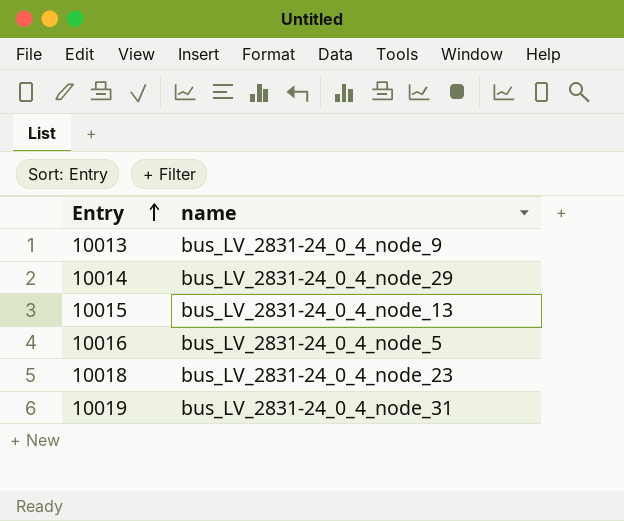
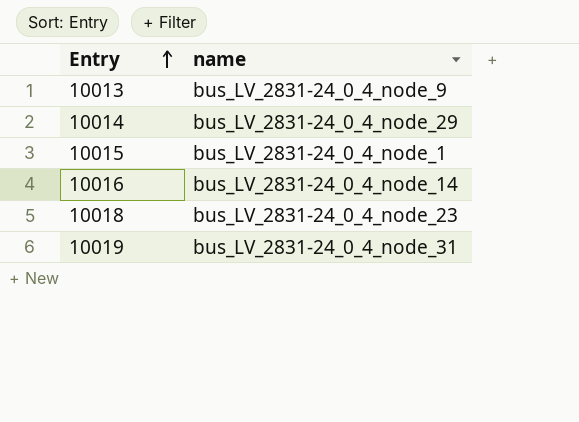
10015 | name: bus_LV_2831-24_0_4_node_13 -> bus_LV_2831-24_0_4_node_1
10016 | name: bus_LV_2831-24_0_4_node_5 -> bus_LV_2831-24_0_4_node_14

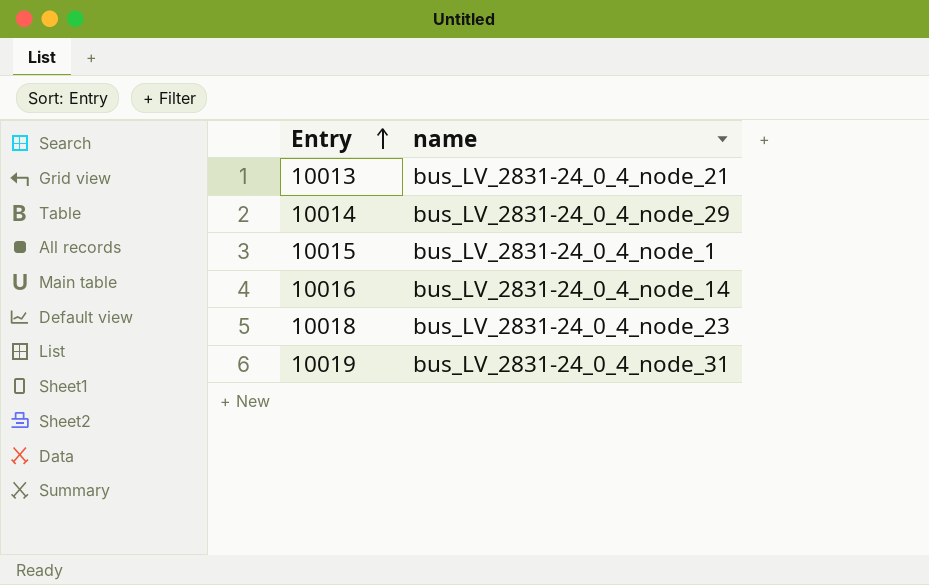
10013 | name: bus_LV_2831-24_0_4_node_9 -> bus_LV_2831-24_0_4_node_21

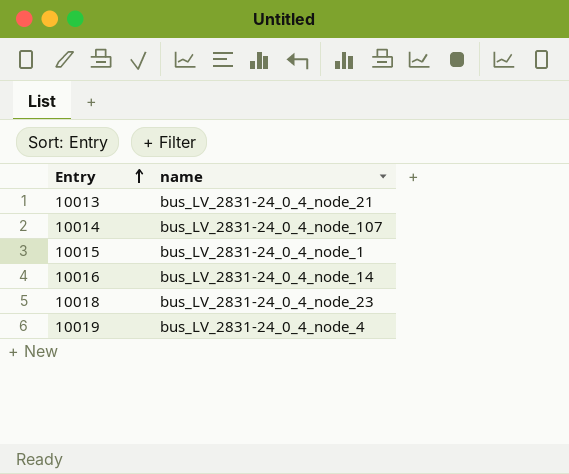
10014 | name: bus_LV_2831-24_0_4_node_29 -> bus_LV_2831-24_0_4_node_107
10019 | name: bus_LV_2831-24_0_4_node_31 -> bus_LV_2831-24_0_4_node_4

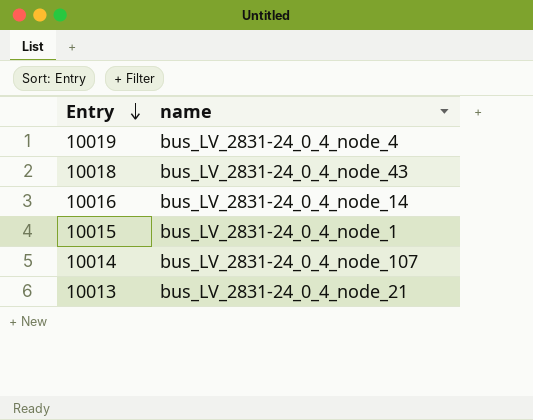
row order: Entry ascending -> Entry descending
10018 | name: bus_LV_2831-24_0_4_node_23 -> bus_LV_2831-24_0_4_node_43

